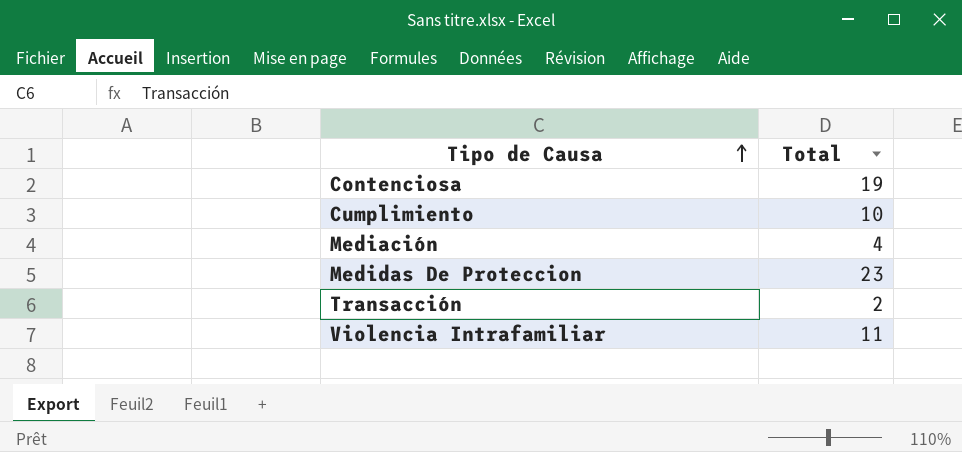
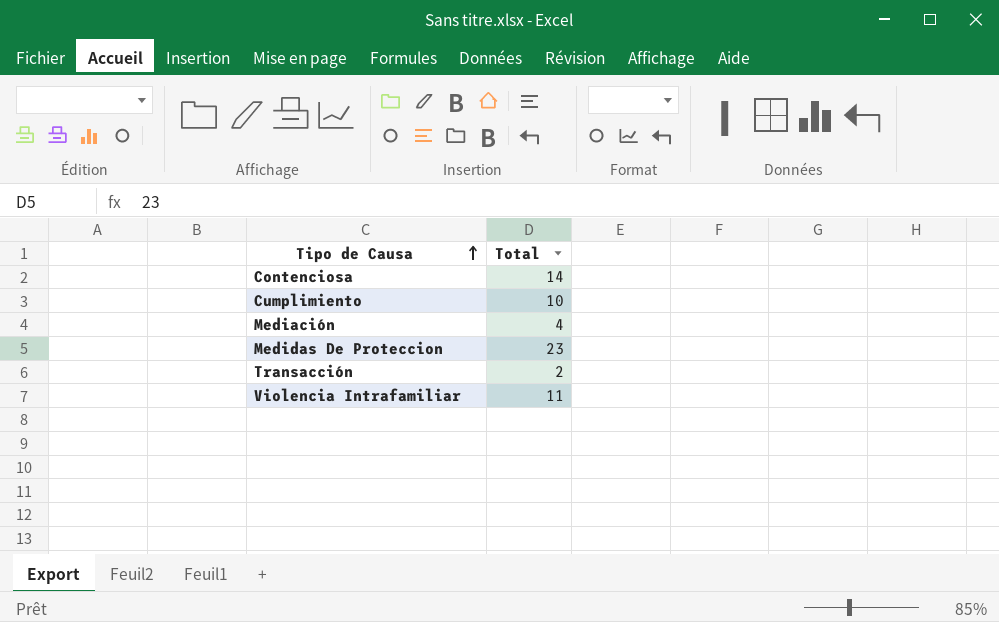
Contenciosa | Total: 19 -> 14

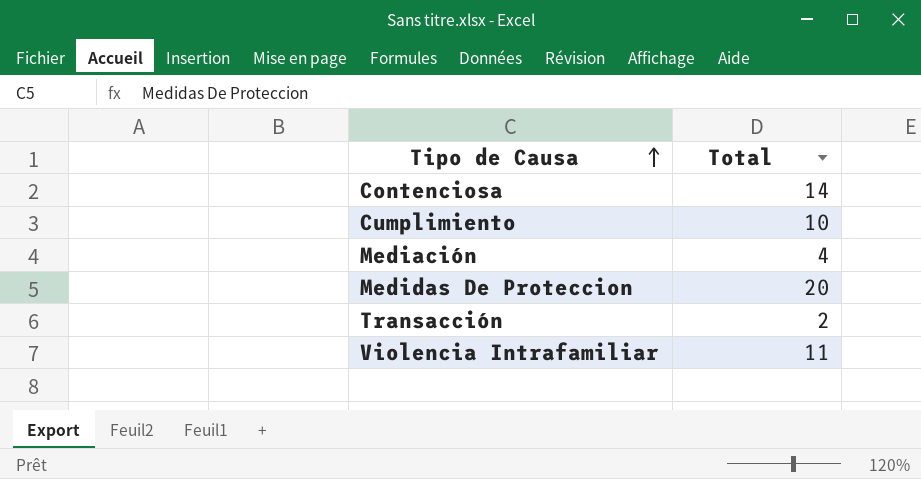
Medidas De Proteccion | Total: 23 -> 20

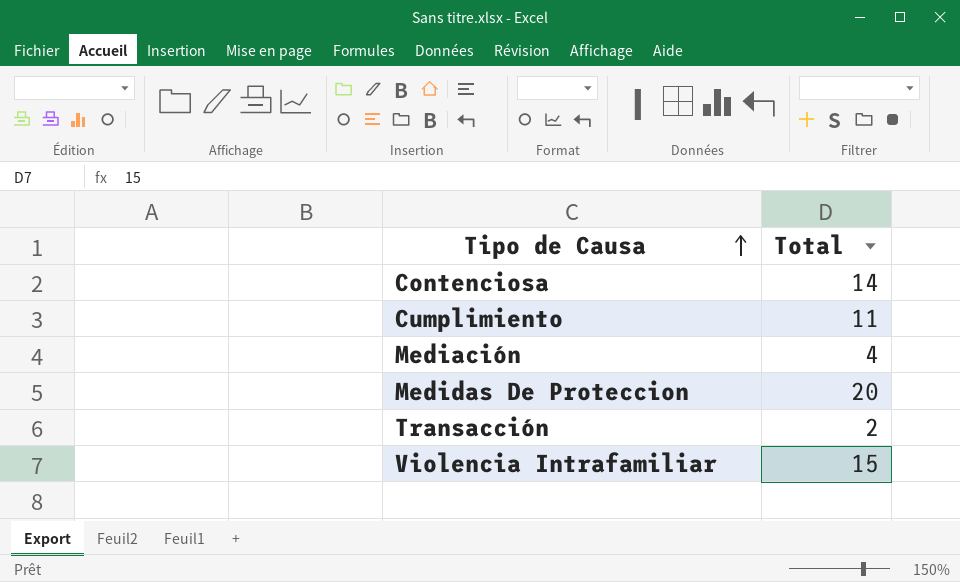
Cumplimiento | Total: 10 -> 11
Violencia Intrafamiliar | Total: 11 -> 15

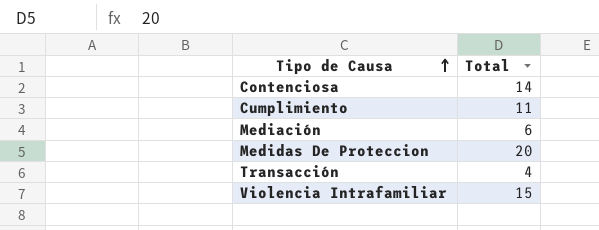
Mediación | Total: 4 -> 6
Transacción | Total: 2 -> 4

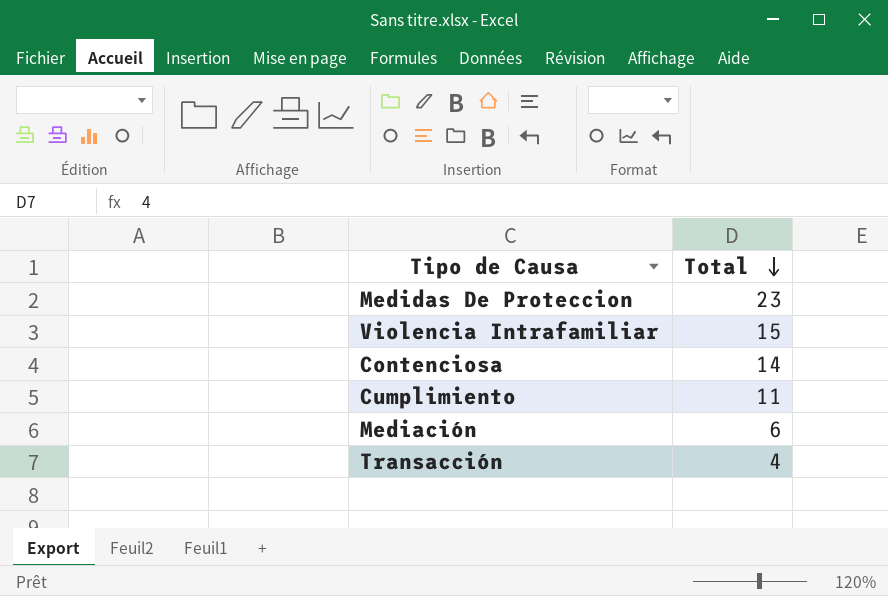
row order: Tipo de Causa ascending -> Total descending
Medidas De Proteccion | Total: 20 -> 23

